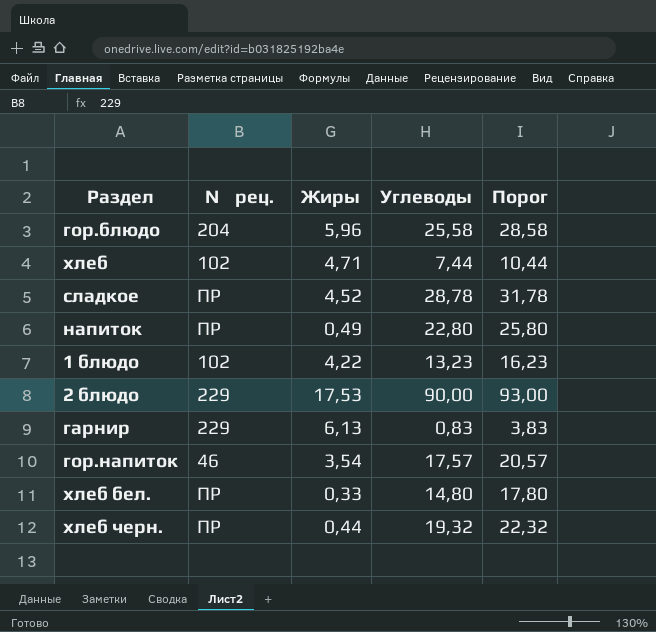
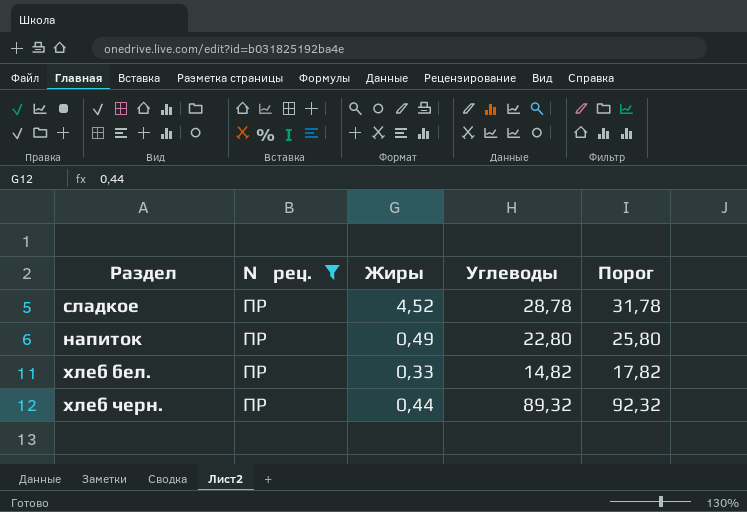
filter: none -> № рец. = ПР
хлеб бел. | Углеводы: 14,80 -> 14,82
хлеб бел. | Порог: 17,80 -> 17,82
хлеб черн. | Углеводы: 19,32 -> 89,32
хлеб черн. | Порог: 22,32 -> 92,32

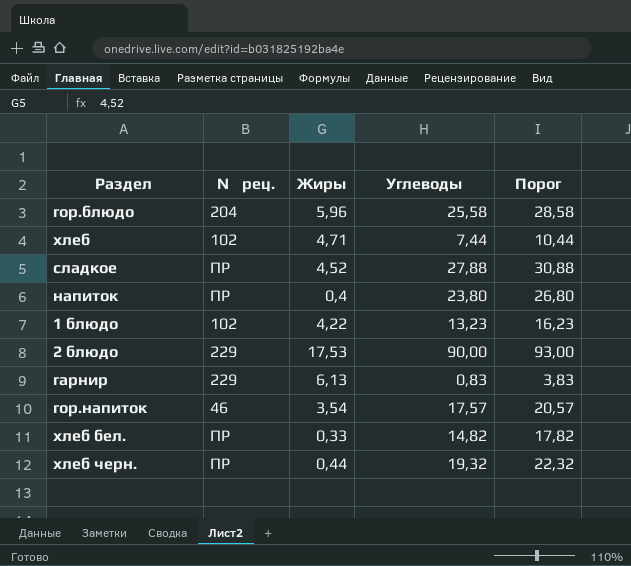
filter: № рец. = ПР -> none
сладкое | Углеводы: 28,78 -> 27,88
сладкое | Порог: 31,78 -> 30,88
напиток | Жиры: 0,49 -> 0,4
напиток | Углеводы: 22,80 -> 23,80
напиток | Порог: 25,80 -> 26,80
хлеб черн. | Углеводы: 89,32 -> 19,32
хлеб черн. | Порог: 92,32 -> 22,32

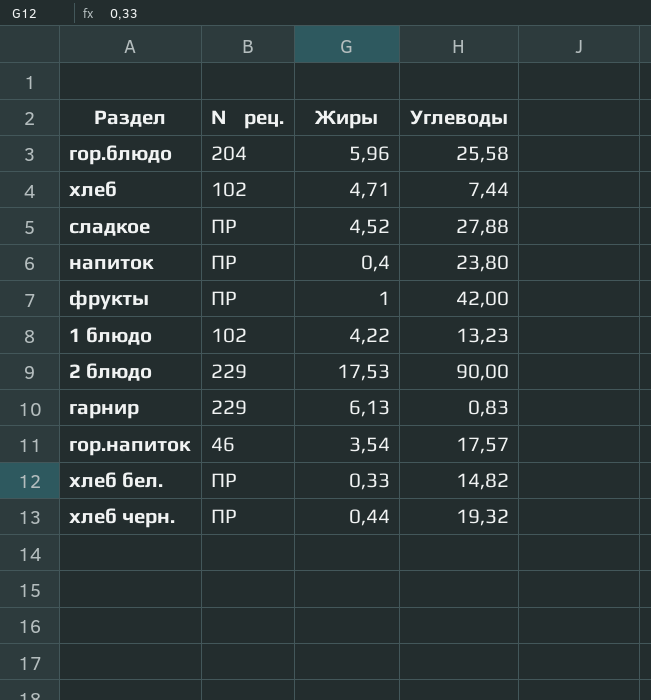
column Порог | formula: [Углеводы] + 3 -> none
row фрукты: none -> ПР | 1 | 42,00

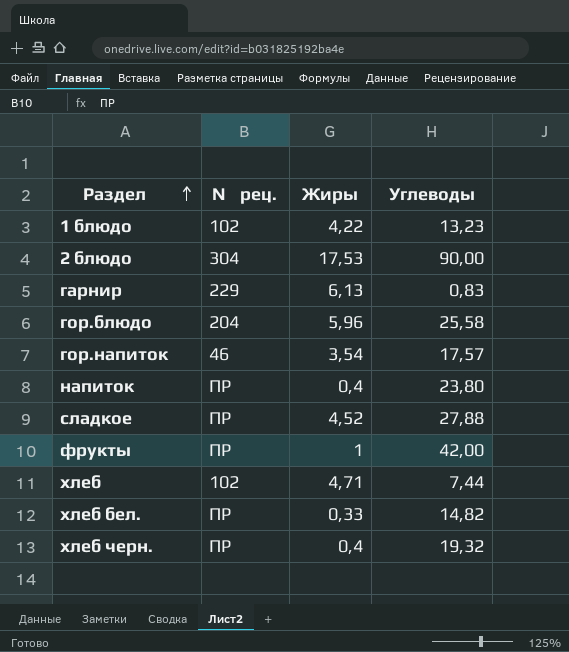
row order: none -> Раздел ascending
2 блюдо | № рец.: 229 -> 304
хлеб черн. | Жиры: 0,44 -> 0,4

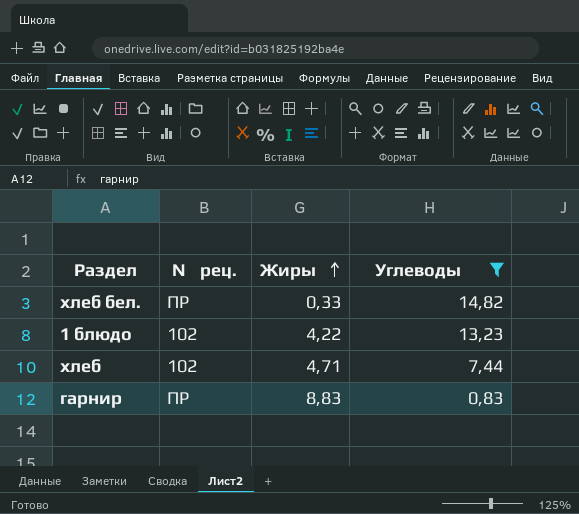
filter: none -> Углеводы <= 14,82
row order: Раздел ascending -> Жиры ascending
гарнир | № рец.: 229 -> ПР
гарнир | Жиры: 6,13 -> 8,83

